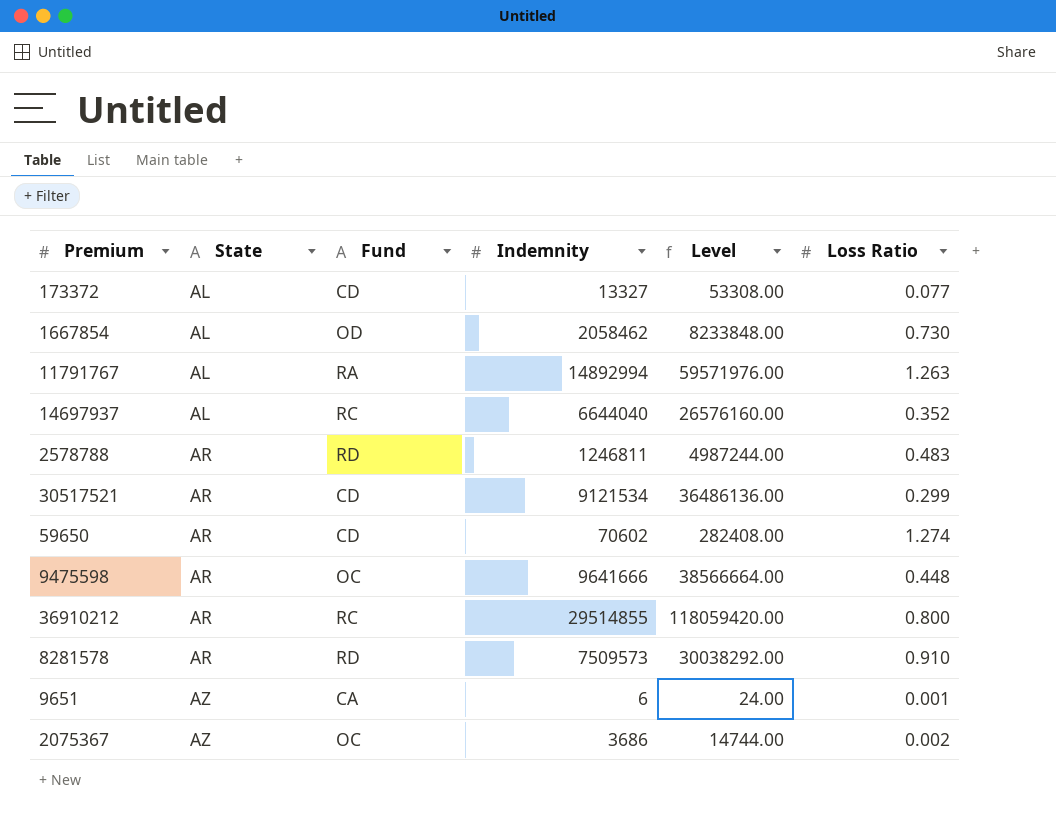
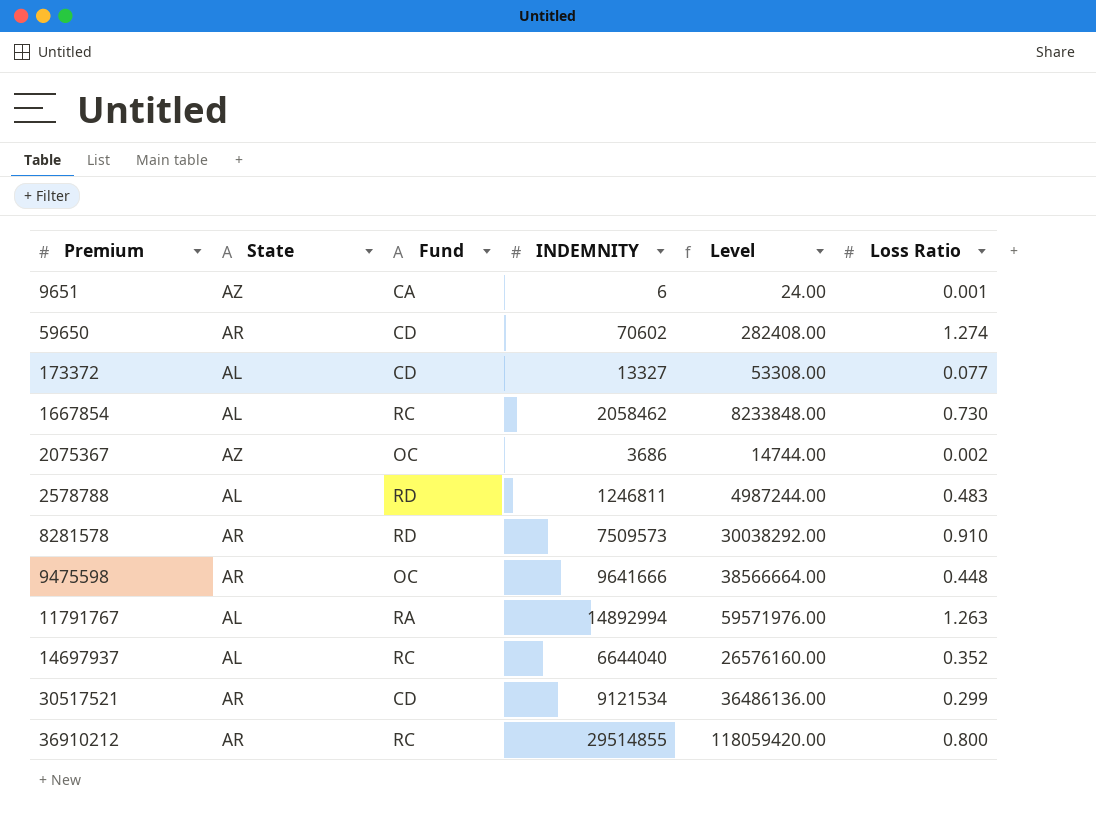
row order: State ascending -> Premium ascending
column name: Indemnity -> INDEMNITY
1667854 | Fund: OD -> RC
2578788 | State: AR -> AL

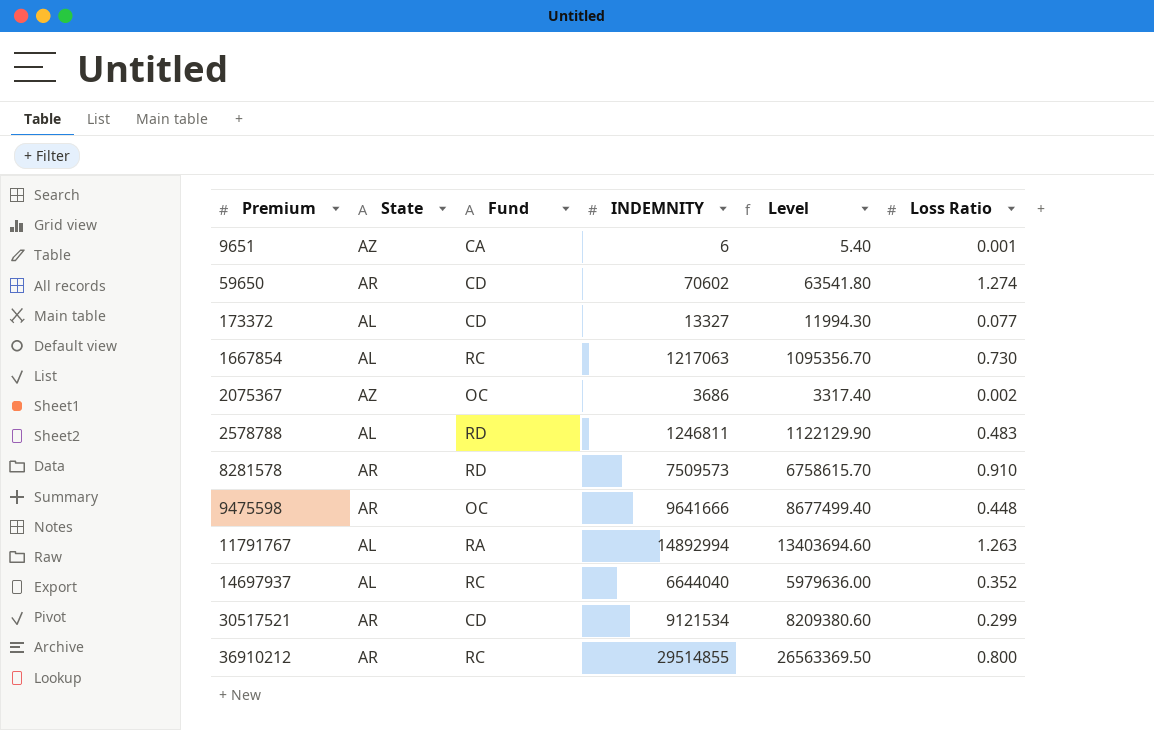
column Level | formula: [INDEMNITY] * 4 -> [INDEMNITY] * 0.9
1667854 | INDEMNITY: 2058462 -> 1217063

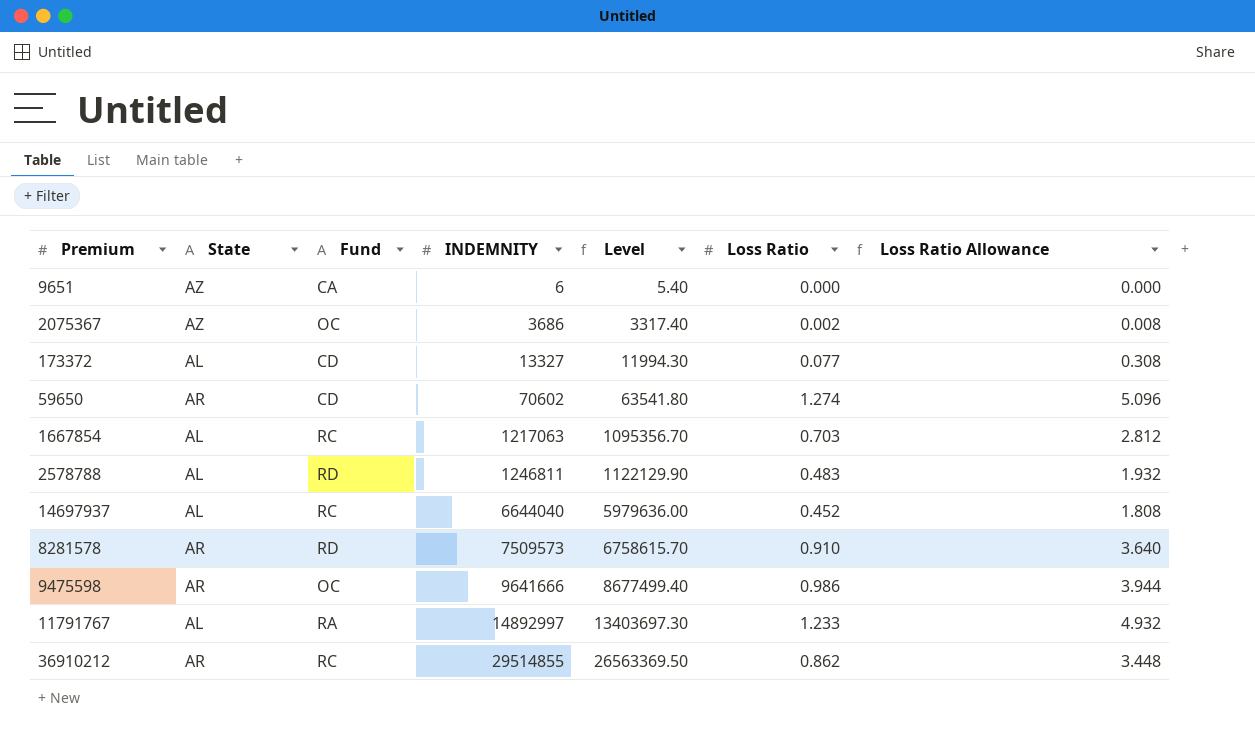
row order: Premium ascending -> INDEMNITY ascending
column Loss Ratio Allowance | formula: none -> [Loss Ratio] * 4
row 30517521: AR | CD | 9121534 | 8209380.60 | 0.299 -> none
9651 | Loss Ratio: 0.001 -> 0.000
1667854 | Loss Ratio: 0.730 -> 0.703
14697937 | Loss Ratio: 0.352 -> 0.452
9475598 | Loss Ratio: 0.448 -> 0.986
11791767 | INDEMNITY: 14892994 -> 14892997
11791767 | Level: 13403694.60 -> 13403697.30
11791767 | Loss Ratio: 1.263 -> 1.233
36910212 | Loss Ratio: 0.800 -> 0.862

